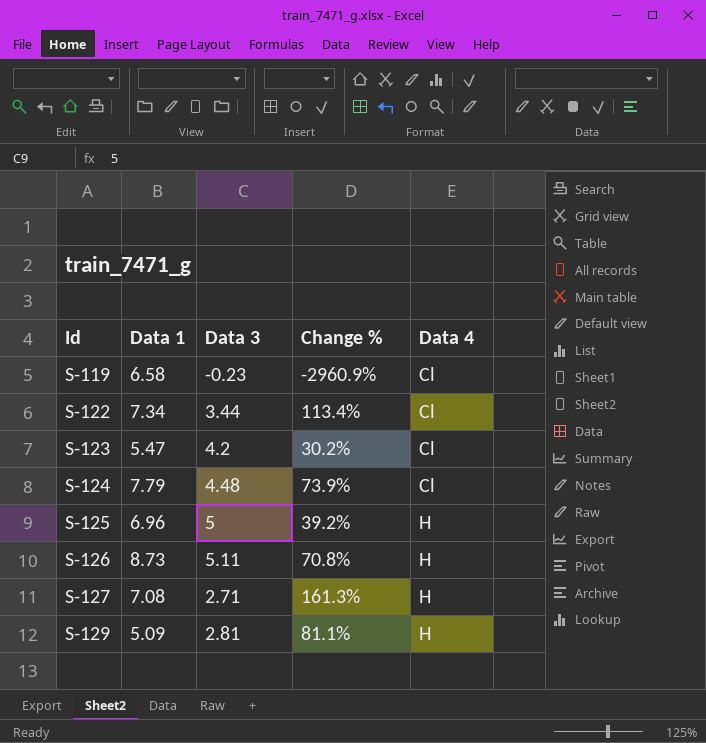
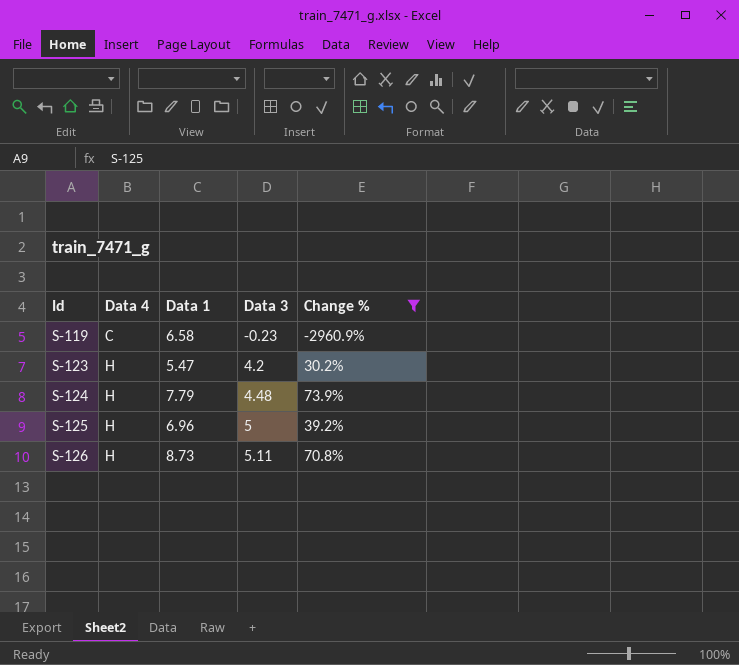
filter: none -> Change % <= 73.9%
column Data 4 | position: 5 -> 2
S-119 | Data 4: Cl -> C
S-123 | Data 4: Cl -> H
S-124 | Data 4: Cl -> H

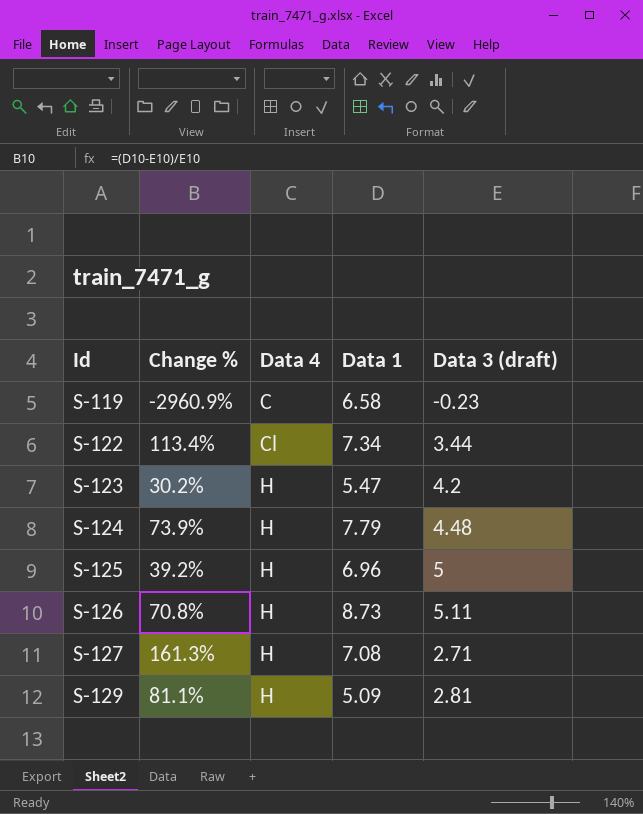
filter: Change % <= 73.9% -> none
column Change % | position: 5 -> 2
column name: Data 3 -> Data 3 (draft)

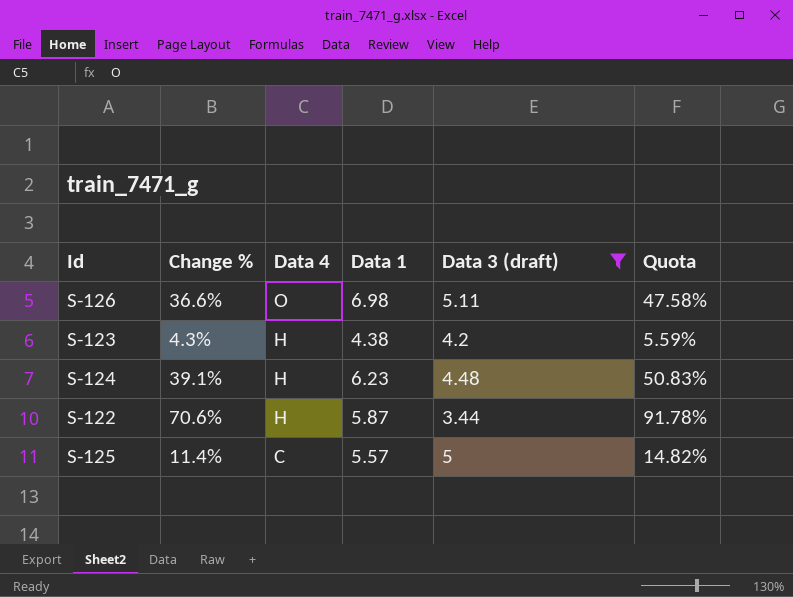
filter: none -> Data 3 (draft) >= 3.44
row order: Id ascending -> Data 4 descending
column Quota | formula: none -> [Change %] * 1.3
S-126 | Change %: 70.8% -> 36.6%
S-126 | Data 4: H -> O
S-126 | Data 1: 8.73 -> 6.98
S-123 | Change %: 30.2% -> 4.3%
S-123 | Data 1: 5.47 -> 4.38
S-124 | Change %: 73.9% -> 39.1%
S-124 | Data 1: 7.79 -> 6.23
S-122 | Change %: 113.4% -> 70.6%
S-122 | Data 4: Cl -> H
S-122 | Data 1: 7.34 -> 5.87
S-125 | Change %: 39.2% -> 11.4%
S-125 | Data 4: H -> C
S-125 | Data 1: 6.96 -> 5.57

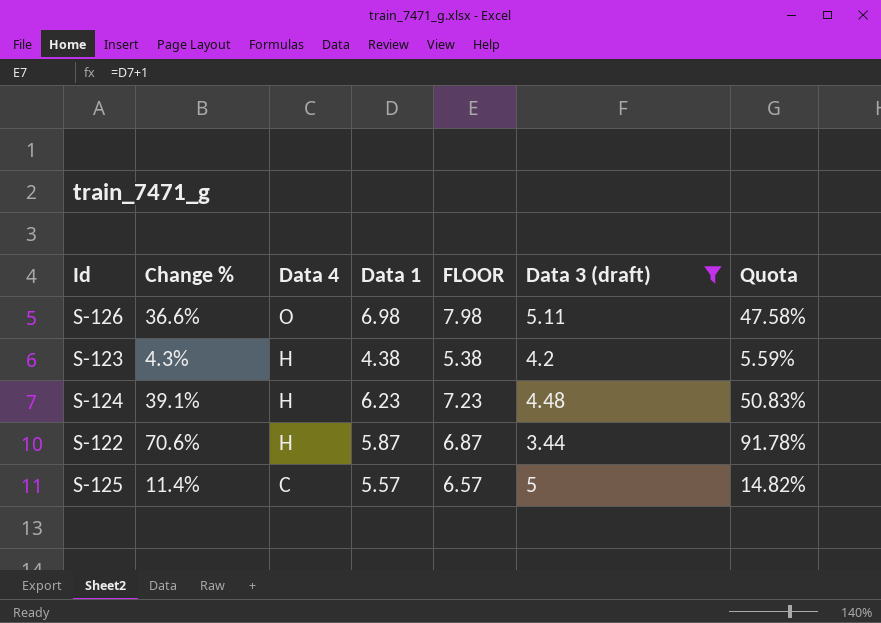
column FLOOR | formula: none -> [Data 1] + 1

